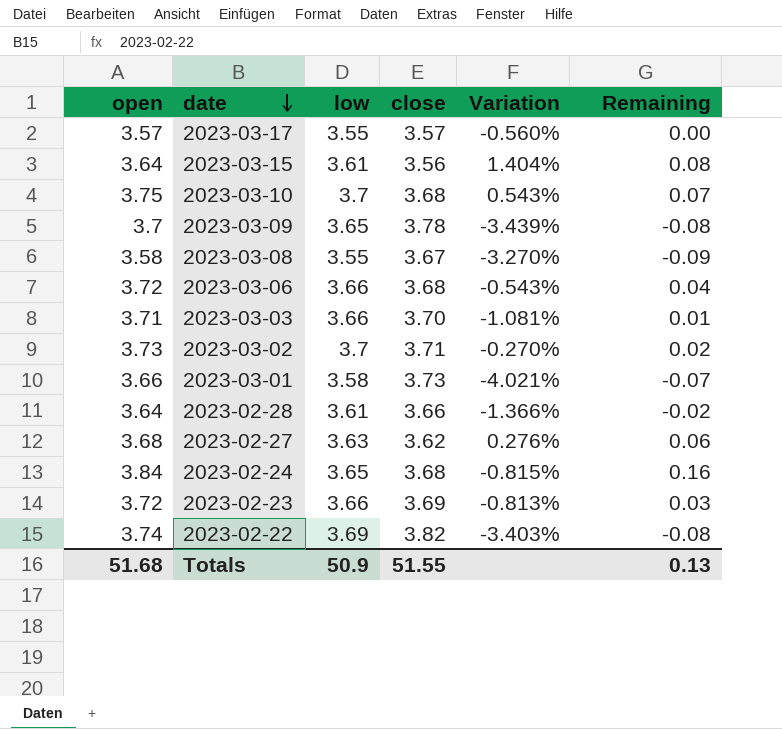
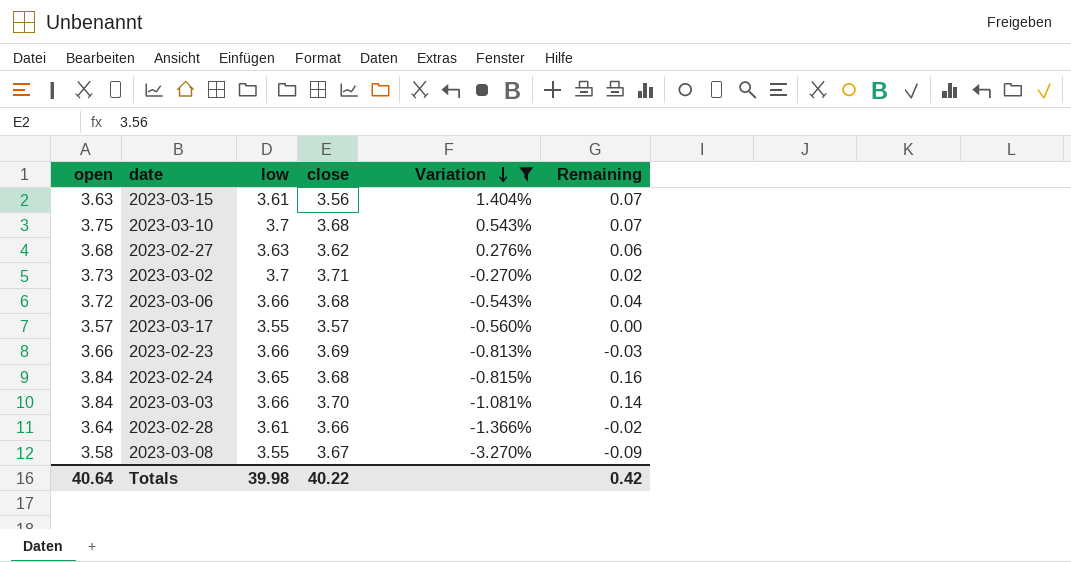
filter: none -> Variation >= -3.270%
row order: date descending -> Variation descending
2023-03-15 | open: 3.64 -> 3.63
2023-03-15 | Remaining: 0.08 -> 0.07
2023-02-23 | open: 3.72 -> 3.66
2023-02-23 | Remaining: 0.03 -> -0.03
2023-03-03 | open: 3.71 -> 3.84
2023-03-03 | Remaining: 0.01 -> 0.14
Totals | open: 51.68 -> 40.64
Totals | low: 50.9 -> 39.98
Totals | close: 51.55 -> 40.22
Totals | Remaining: 0.13 -> 0.42

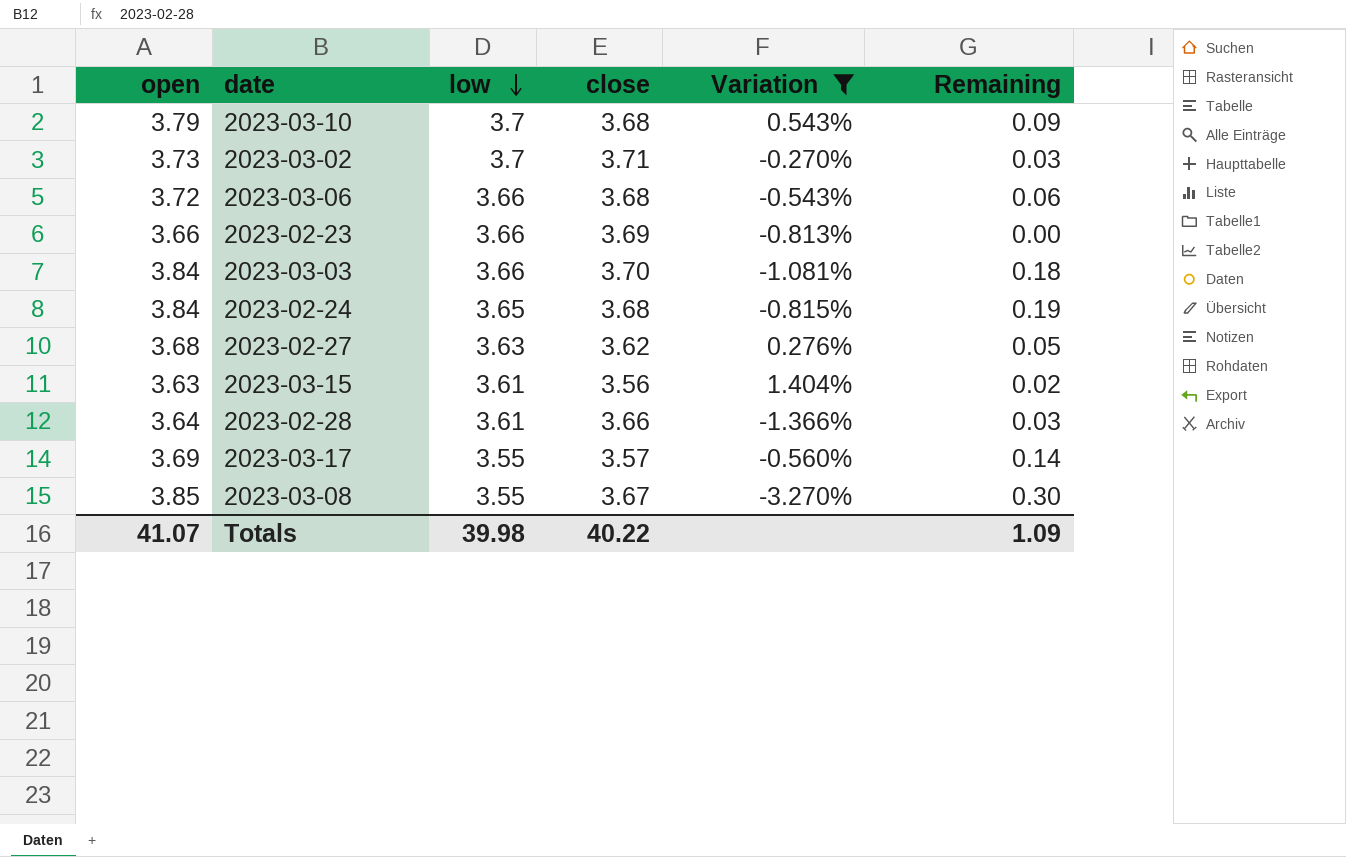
row order: Variation descending -> low descending
column Remaining | formula: [open] - [close] -> [open] - [low]
2023-03-10 | open: 3.75 -> 3.79
2023-03-17 | open: 3.57 -> 3.69
2023-03-08 | open: 3.58 -> 3.85
Totals | open: 40.64 -> 41.07
Totals | Remaining: 0.42 -> 1.09

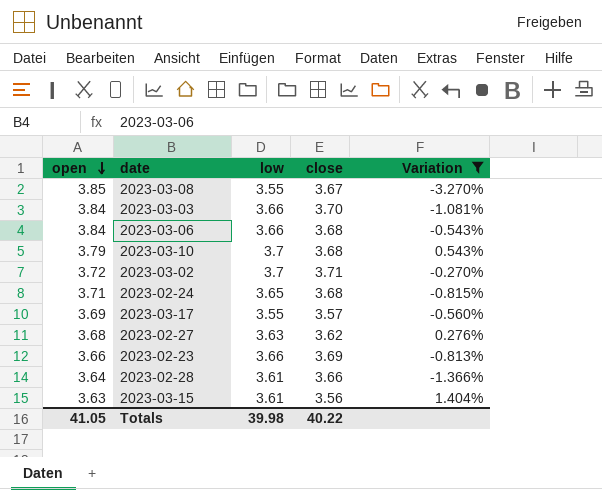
row order: low descending -> open descending
column Remaining | formula: [open] - [low] -> none
2023-03-06 | open: 3.72 -> 3.84
2023-03-02 | open: 3.73 -> 3.72
2023-02-24 | open: 3.84 -> 3.71
Totals | open: 41.07 -> 41.05

